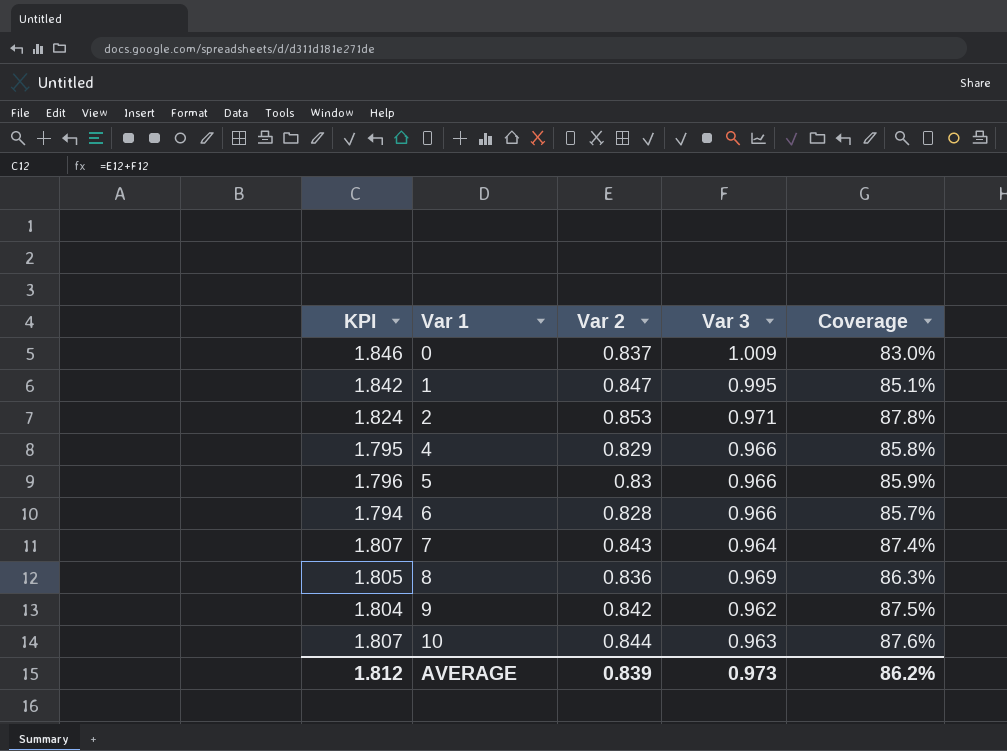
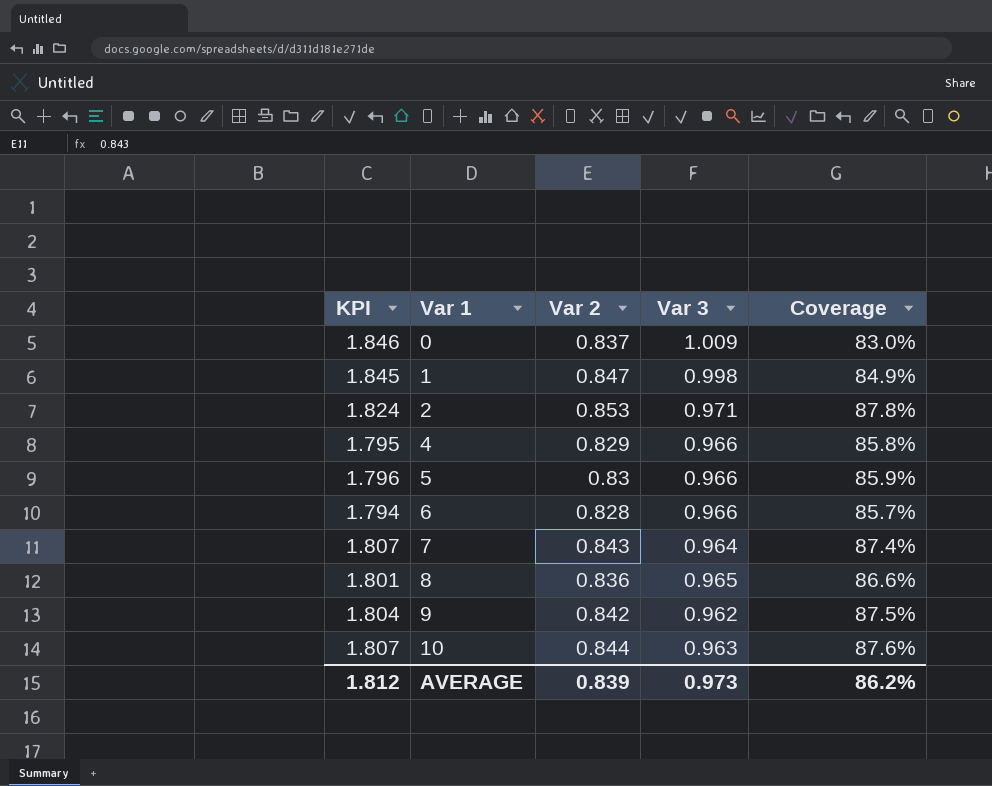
1 | KPI: 1.842 -> 1.845
1 | Var 3: 0.995 -> 0.998
1 | Coverage: 85.1% -> 84.9%
8 | KPI: 1.805 -> 1.801
8 | Var 3: 0.969 -> 0.965
8 | Coverage: 86.3% -> 86.6%

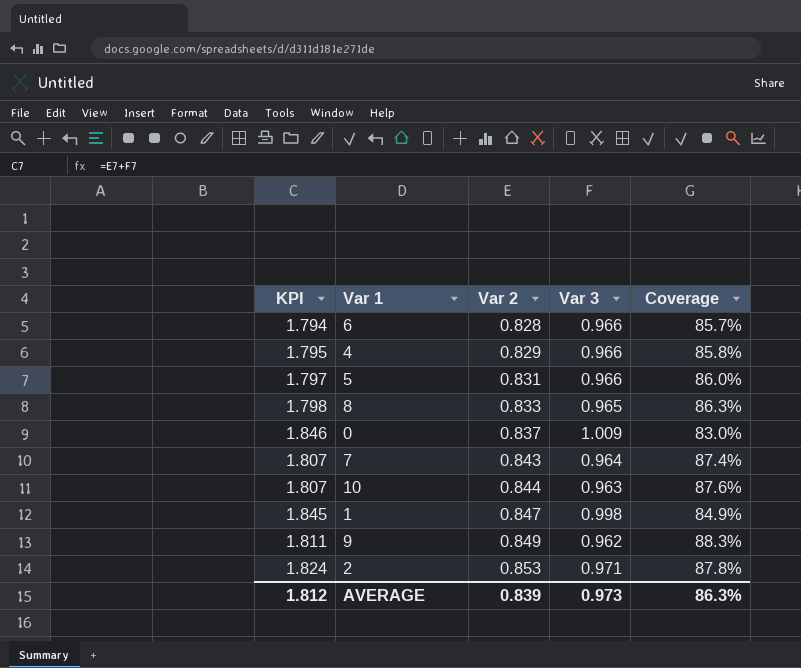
row order: Var 1 ascending -> Var 2 ascending
5 | KPI: 1.796 -> 1.797
5 | Var 2: 0.83 -> 0.831
5 | Coverage: 85.9% -> 86.0%
8 | KPI: 1.801 -> 1.798
8 | Var 2: 0.836 -> 0.833
8 | Coverage: 86.6% -> 86.3%
9 | KPI: 1.804 -> 1.811
9 | Var 2: 0.842 -> 0.849
9 | Coverage: 87.5% -> 88.3%
AVERAGE | Coverage: 86.2% -> 86.3%

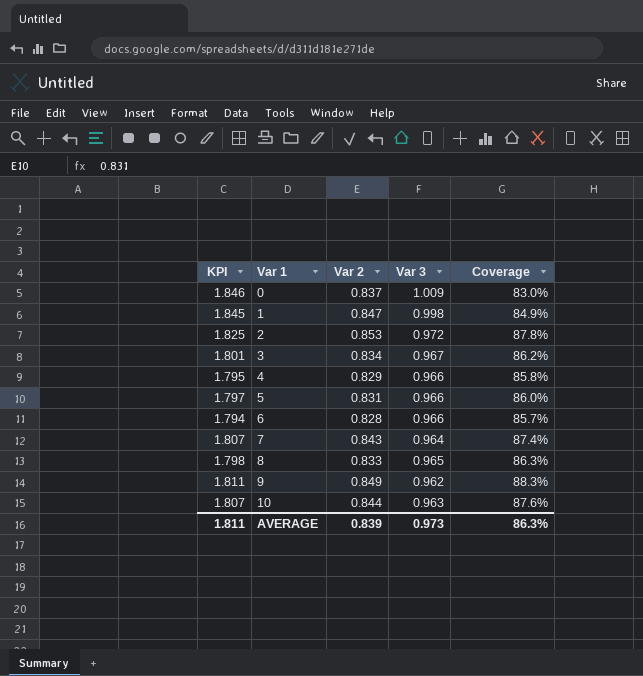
row order: Var 2 ascending -> Var 1 ascending
2 | KPI: 1.824 -> 1.825
2 | Var 3: 0.971 -> 0.972
row 3: none -> 1.801 | 0.834 | 0.967 | 86.2%
AVERAGE | KPI: 1.812 -> 1.811

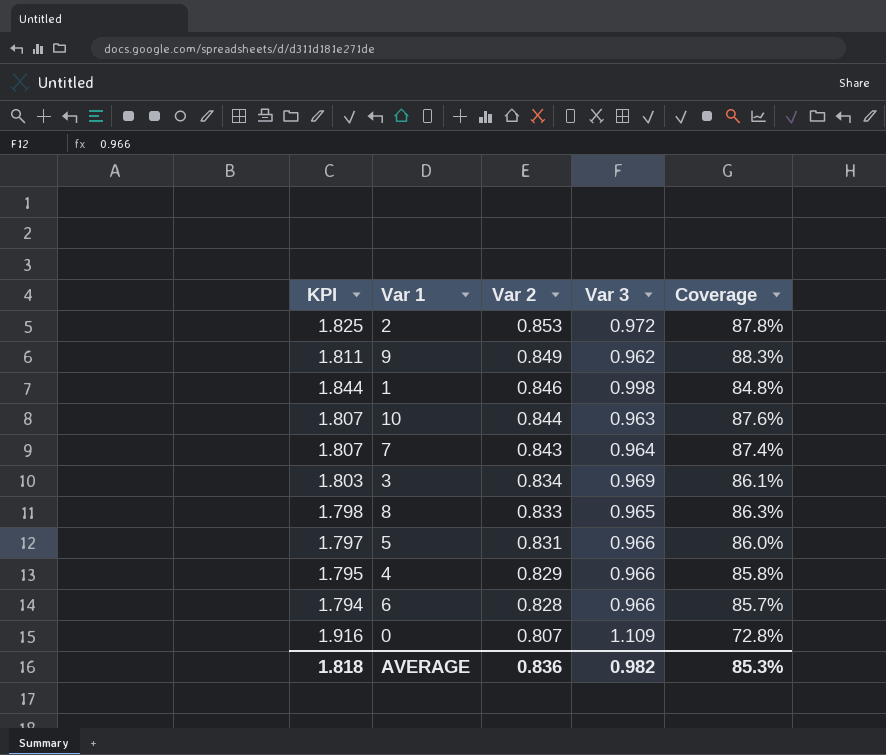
row order: Var 1 ascending -> Var 2 descending
1 | KPI: 1.845 -> 1.844
1 | Var 2: 0.847 -> 0.846
1 | Coverage: 84.9% -> 84.8%
3 | KPI: 1.801 -> 1.803
3 | Var 3: 0.967 -> 0.969
3 | Coverage: 86.2% -> 86.1%
0 | KPI: 1.846 -> 1.916
0 | Var 2: 0.837 -> 0.807
0 | Var 3: 1.009 -> 1.109
0 | Coverage: 83.0% -> 72.8%
AVERAGE | KPI: 1.811 -> 1.818
AVERAGE | Var 2: 0.839 -> 0.836
AVERAGE | Var 3: 0.973 -> 0.982
AVERAGE | Coverage: 86.3% -> 85.3%

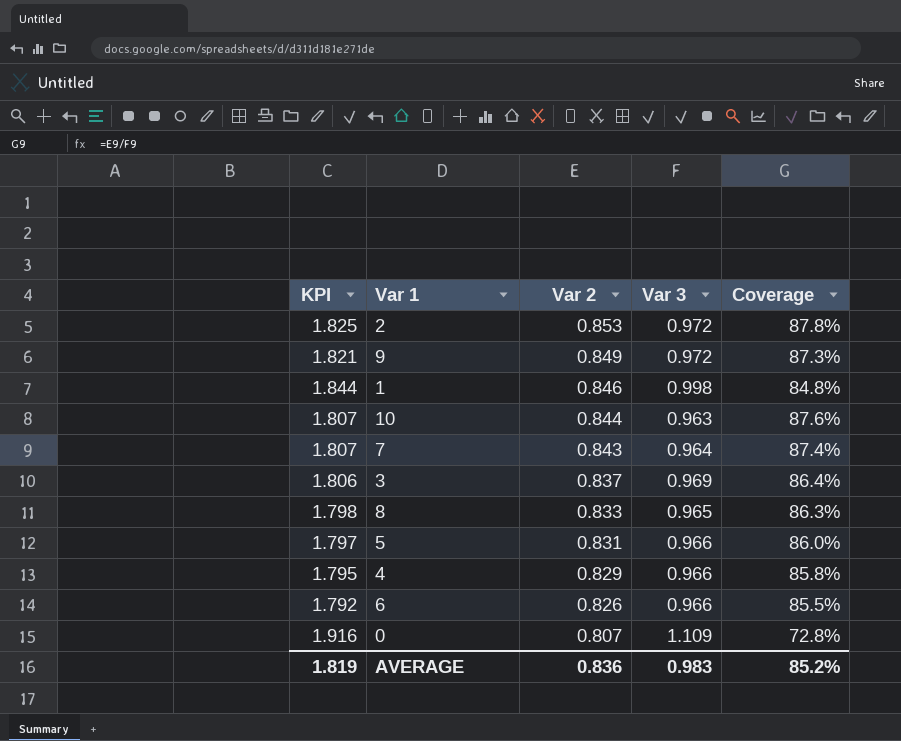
9 | KPI: 1.811 -> 1.821
9 | Var 3: 0.962 -> 0.972
9 | Coverage: 88.3% -> 87.3%
3 | KPI: 1.803 -> 1.806
3 | Var 2: 0.834 -> 0.837
3 | Coverage: 86.1% -> 86.4%
6 | KPI: 1.794 -> 1.792
6 | Var 2: 0.828 -> 0.826
6 | Coverage: 85.7% -> 85.5%
AVERAGE | KPI: 1.818 -> 1.819
AVERAGE | Var 3: 0.982 -> 0.983
AVERAGE | Coverage: 85.3% -> 85.2%

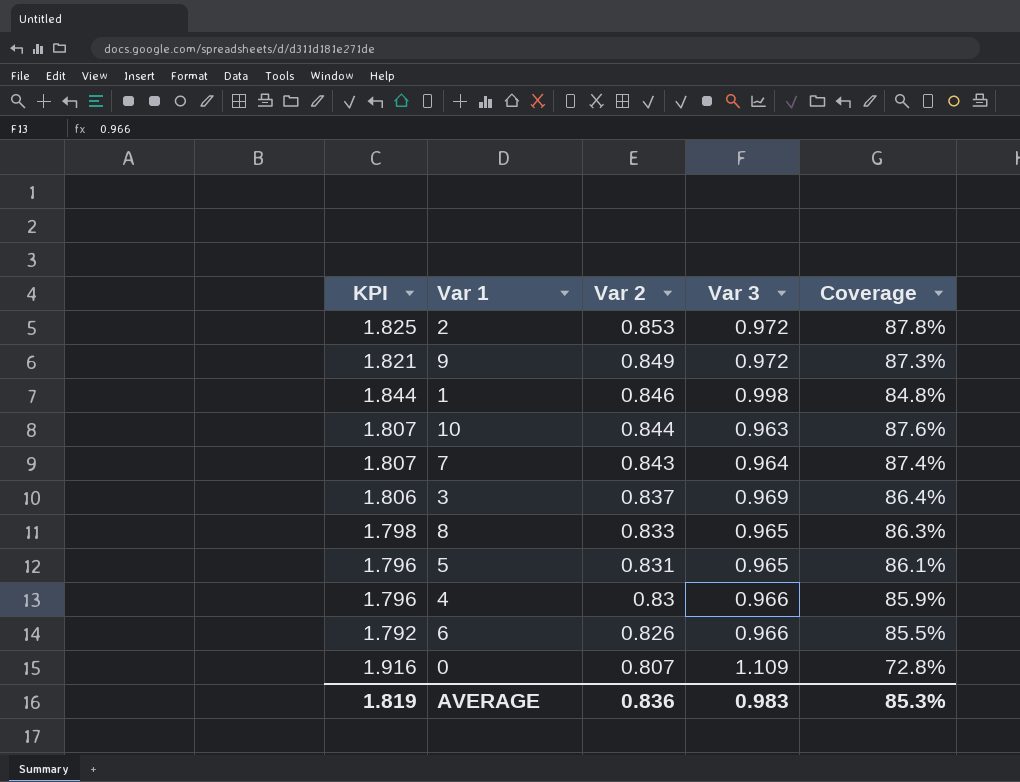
5 | KPI: 1.797 -> 1.796
5 | Var 3: 0.966 -> 0.965
5 | Coverage: 86.0% -> 86.1%
4 | KPI: 1.795 -> 1.796
4 | Var 2: 0.829 -> 0.83
4 | Coverage: 85.8% -> 85.9%
AVERAGE | Coverage: 85.2% -> 85.3%

